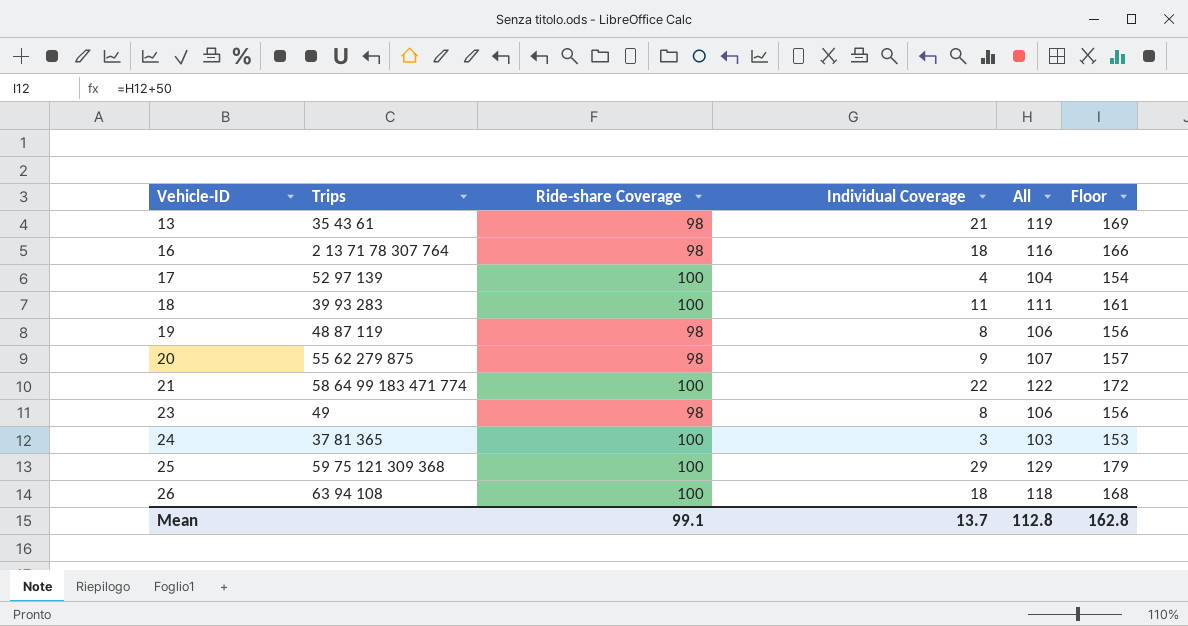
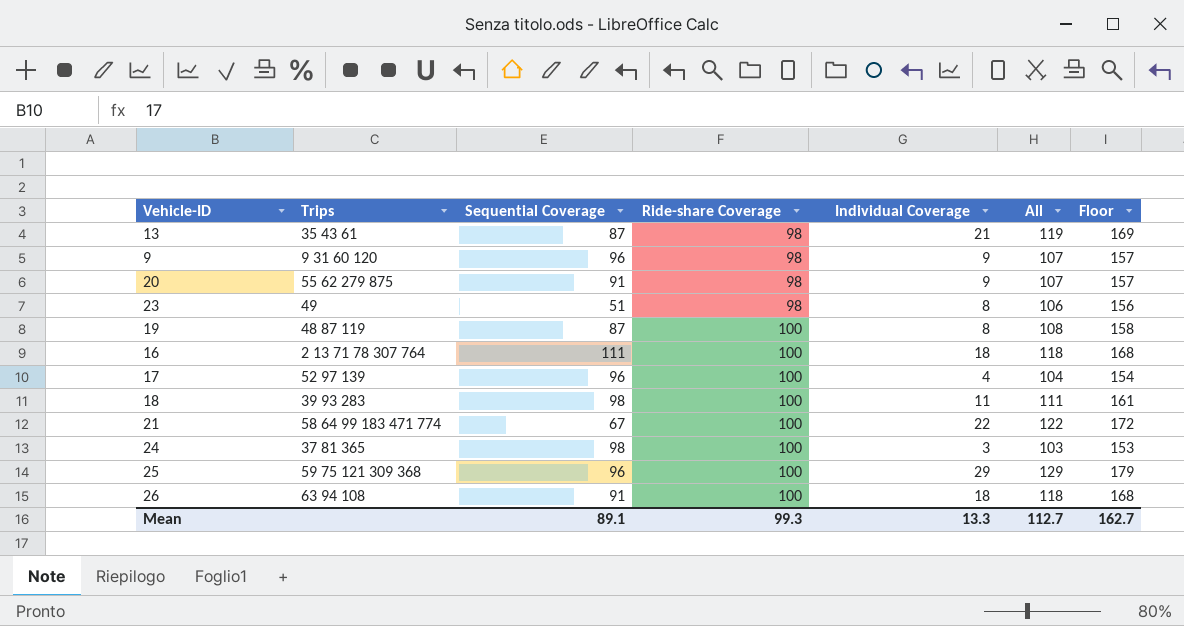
row order: Vehicle-ID ascending -> Ride-share Coverage ascending
column Sequential Coverage | position: none -> 3
row 9: none -> 9 31 60 120 | 96 | 98 | 9 | 107 | 157
19 | Ride-share Coverage: 98 -> 100
19 | All: 106 -> 108
19 | Floor: 156 -> 158
16 | Ride-share Coverage: 98 -> 100
16 | All: 116 -> 118
16 | Floor: 166 -> 168
Mean | Ride-share Coverage: 99.1 -> 99.3
Mean | Individual Coverage: 13.7 -> 13.3
Mean | All: 112.8 -> 112.7
Mean | Floor: 162.8 -> 162.7

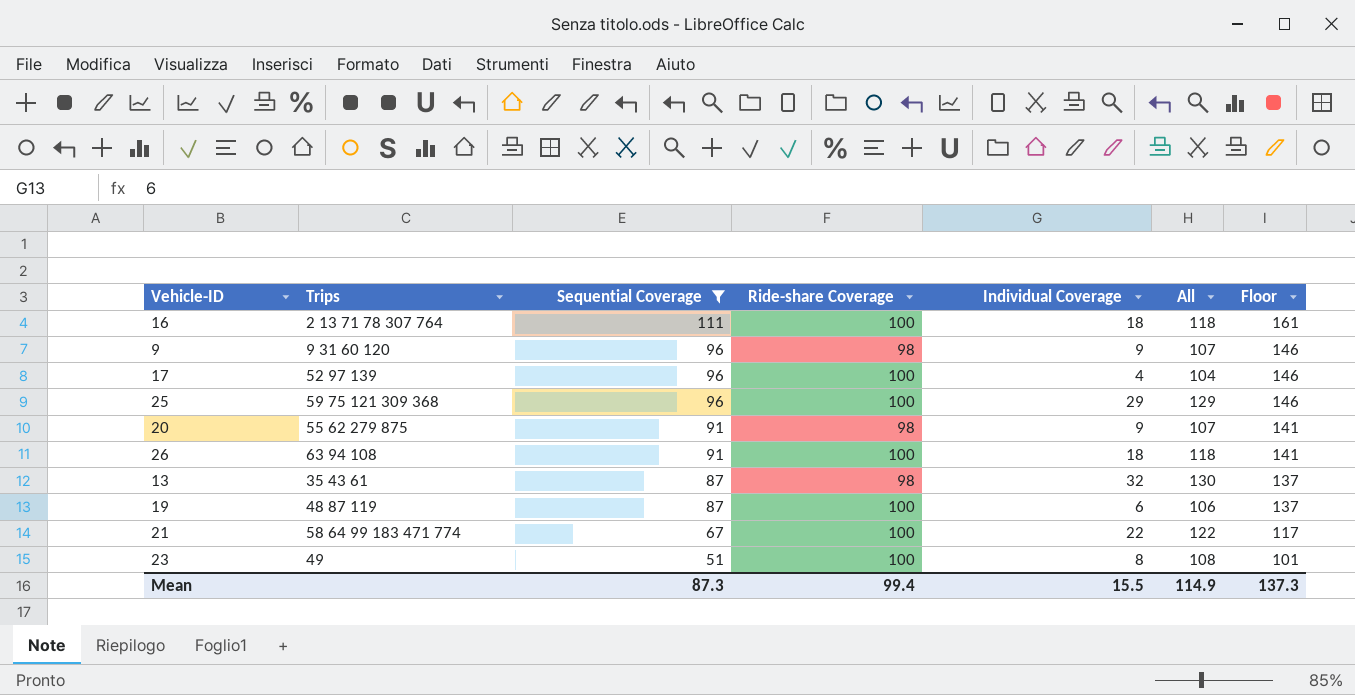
filter: none -> Sequential Coverage != 98
row order: Ride-share Coverage ascending -> Sequential Coverage descending
column Floor | formula: [All] + 50 -> [Sequential Coverage] + 50
13 | Individual Coverage: 21 -> 32
13 | All: 119 -> 130
19 | Individual Coverage: 8 -> 6
19 | All: 108 -> 106
23 | Ride-share Coverage: 98 -> 100
23 | All: 106 -> 108
Mean | Sequential Coverage: 89.1 -> 87.3
Mean | Ride-share Coverage: 99.3 -> 99.4
Mean | Individual Coverage: 13.3 -> 15.5
Mean | All: 112.7 -> 114.9
Mean | Floor: 162.7 -> 137.3

